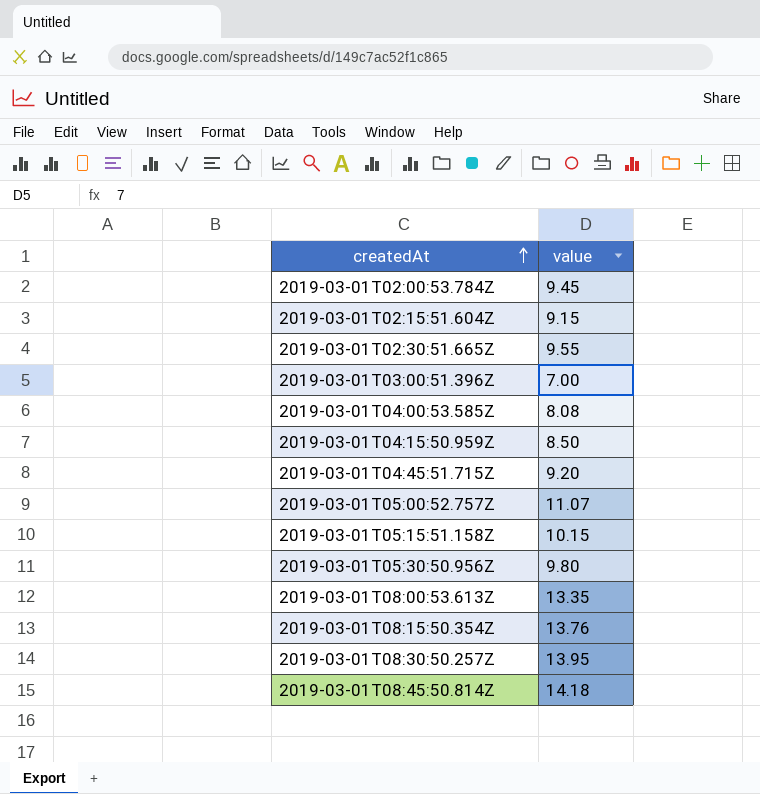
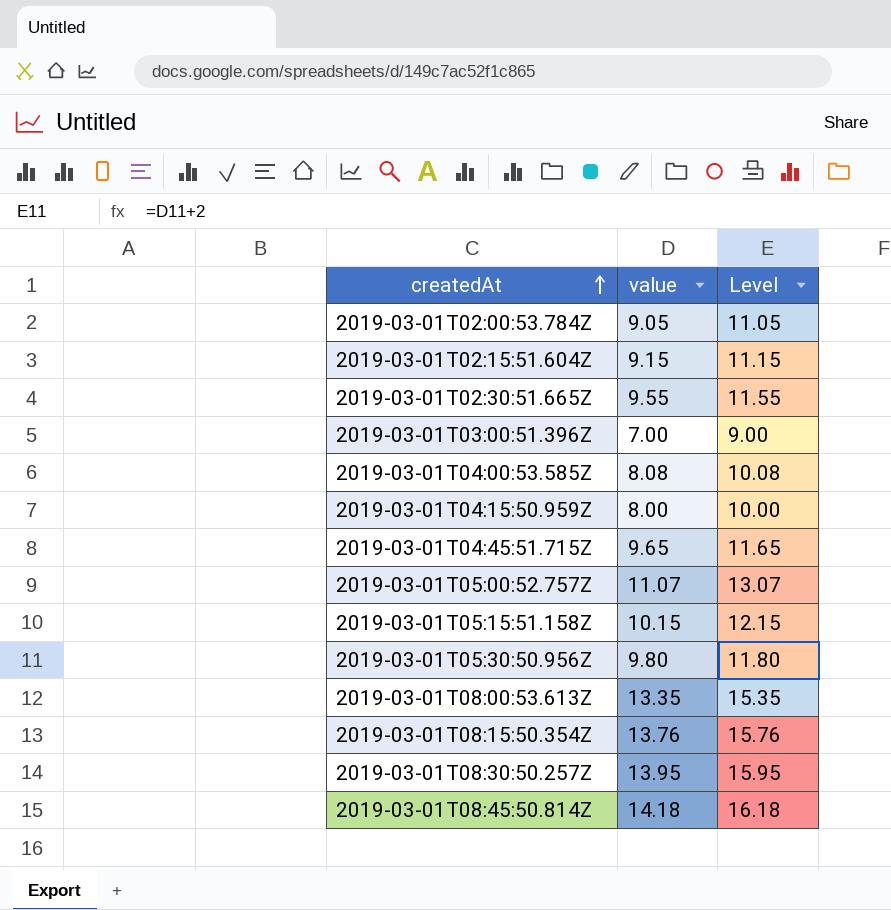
column Level | formula: none -> [value] + 2
2019-03-01T02:00:53.784Z | value: 9.45 -> 9.05
2019-03-01T04:15:50.959Z | value: 8.50 -> 8.00
2019-03-01T04:45:51.715Z | value: 9.20 -> 9.65

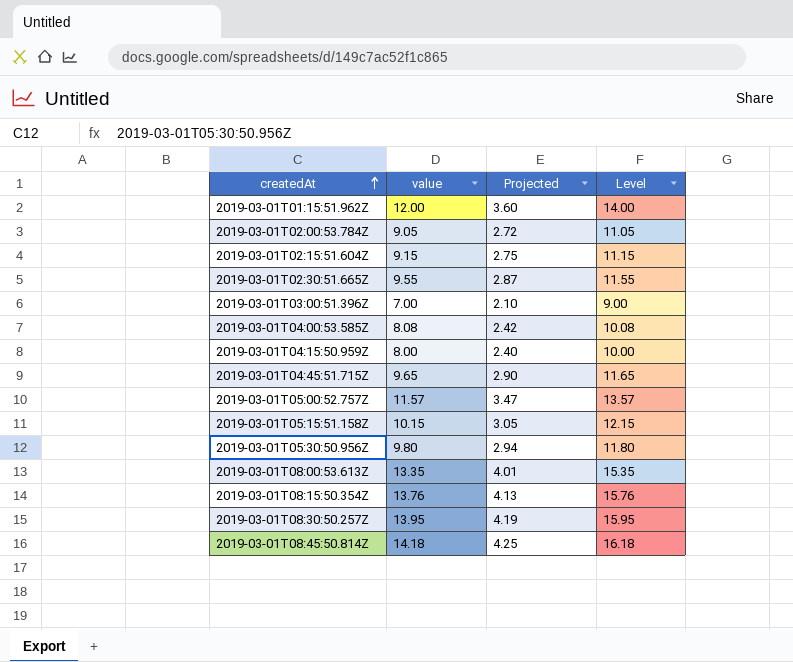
column Projected | formula: none -> [value] * 0.3
row 2019-03-01T01:15:51.962Z: none -> 12.00 | 3.60 | 14.00
2019-03-01T05:00:52.757Z | value: 11.07 -> 11.57
2019-03-01T05:00:52.757Z | Level: 13.07 -> 13.57

